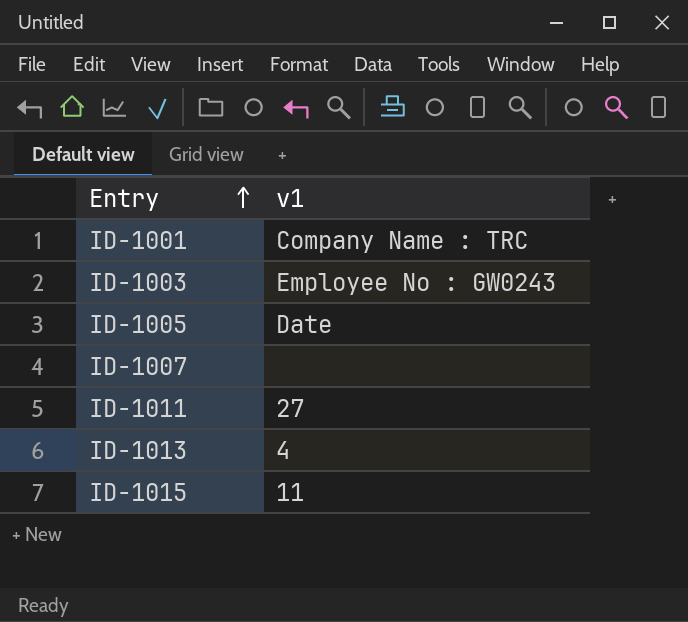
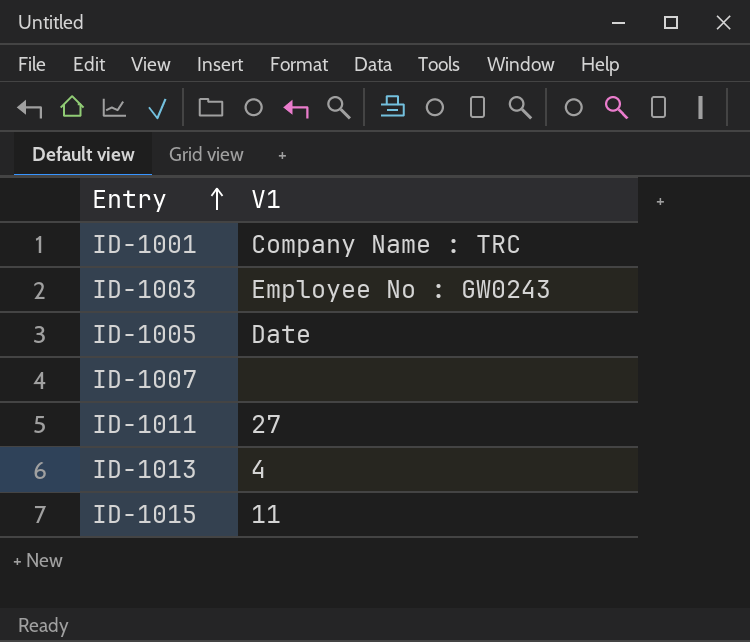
column name: v1 -> V1

